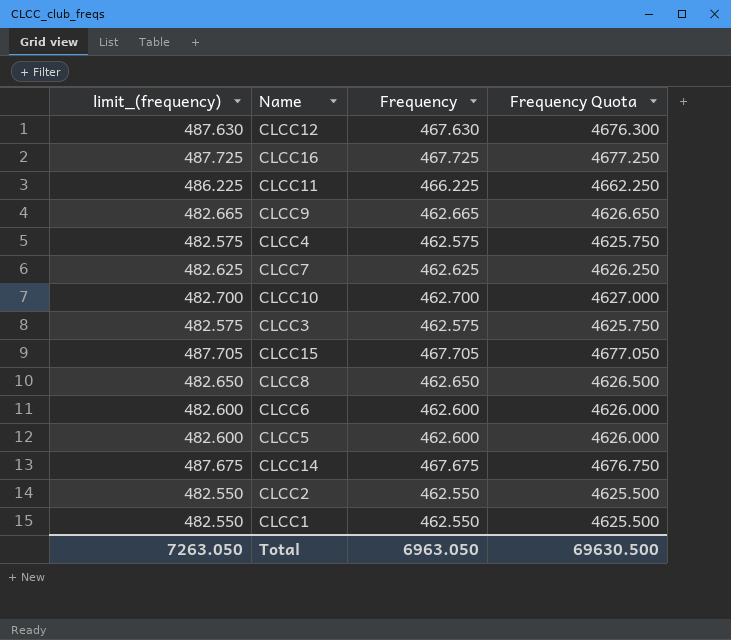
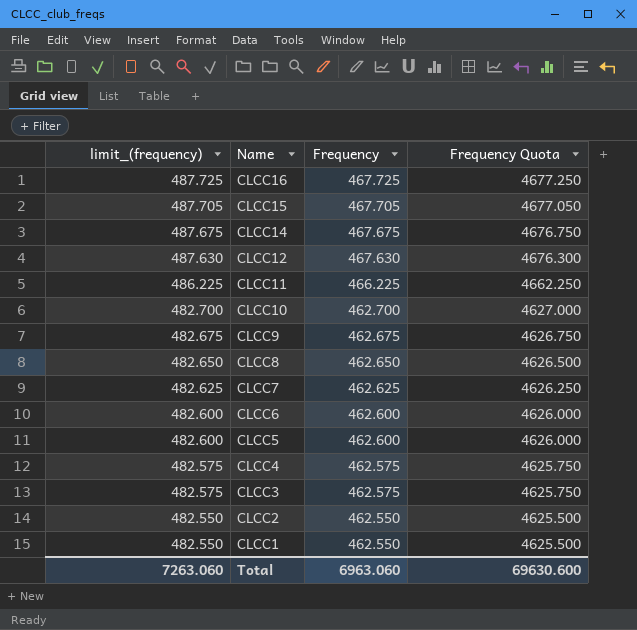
row order: none -> limit_(frequency) descending
CLCC9 | limit_(frequency): 482.665 -> 482.675
CLCC9 | Frequency: 462.665 -> 462.675
CLCC9 | Frequency Quota: 4626.650 -> 4626.750
Total | limit_(frequency): 7263.050 -> 7263.060
Total | Frequency: 6963.050 -> 6963.060
Total | Frequency Quota: 69630.500 -> 69630.600

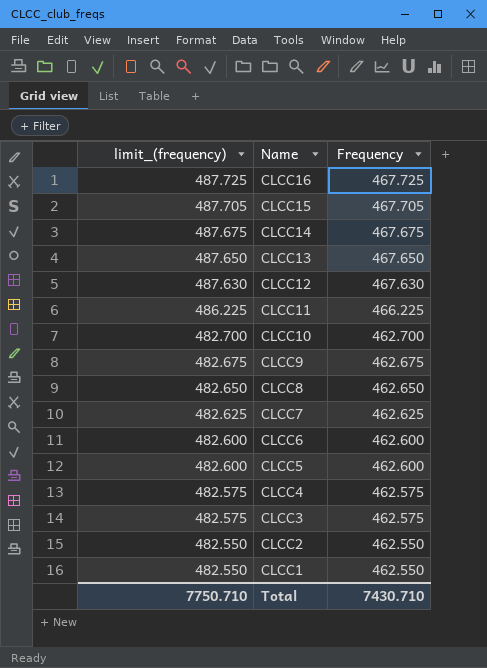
column Frequency Quota | formula: [Frequency] * 10 -> none
row CLCC13: none -> 487.650 | 467.650
Total | limit_(frequency): 7263.060 -> 7750.710
Total | Frequency: 6963.060 -> 7430.710

